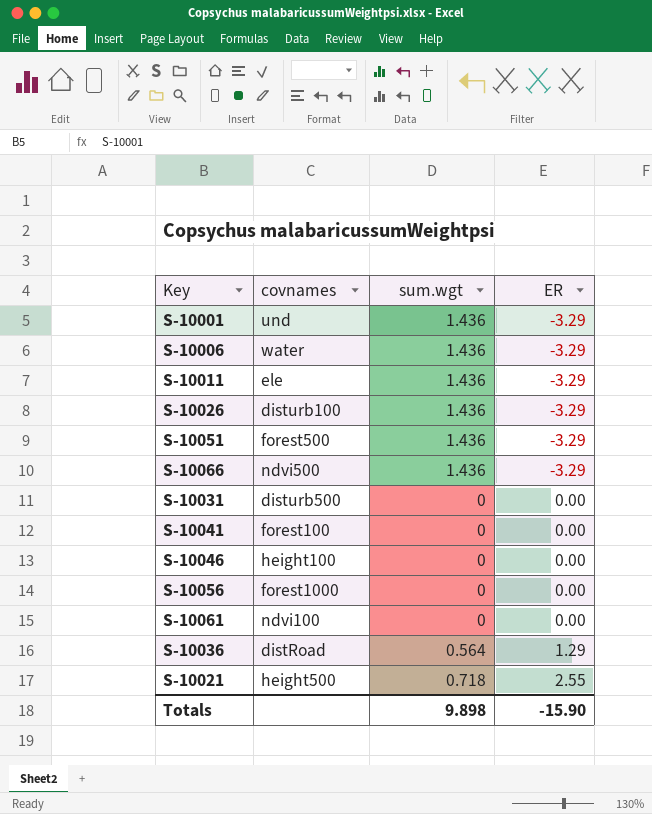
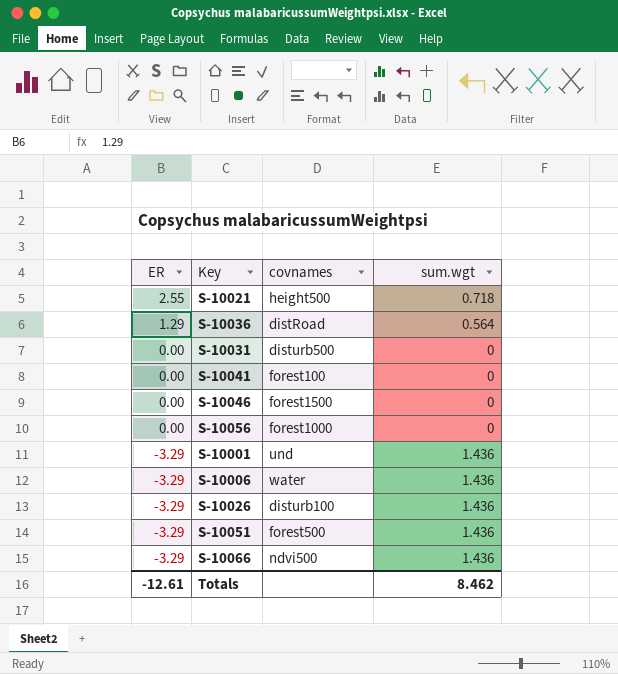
row order: ER ascending -> ER descending
column ER | position: 4 -> 1
row S-10011: ele | 1.436 | -3.29 -> none
row S-10061: ndvi100 | 0 | 0.00 -> none
S-10046 | covnames: height100 -> forest1500
Totals | ER: -15.90 -> -12.61
Totals | sum.wgt: 9.898 -> 8.462

